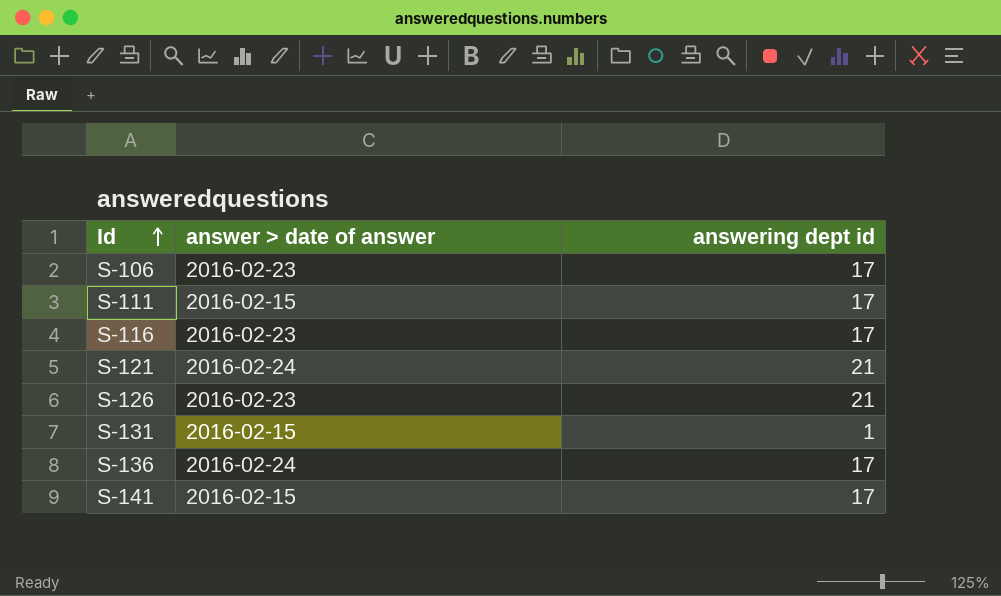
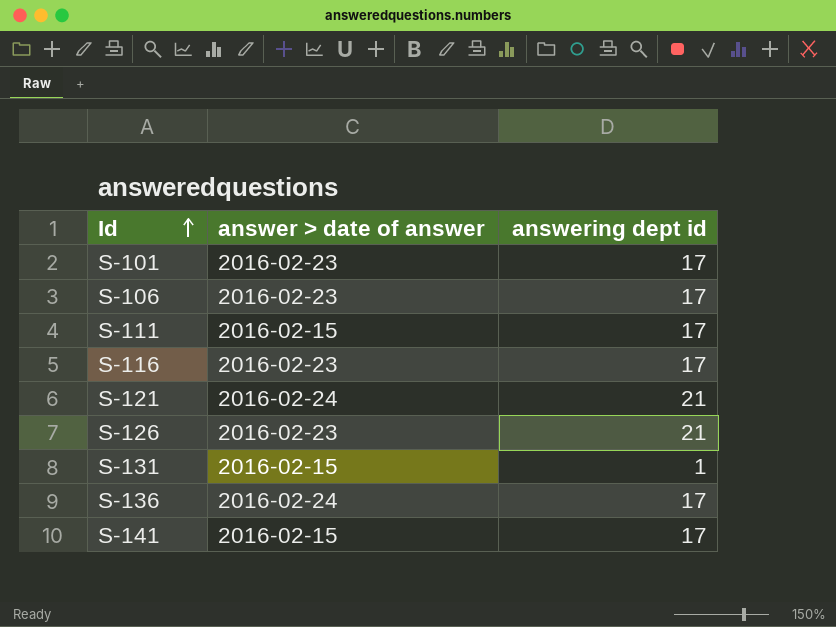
row S-101: none -> 2016-02-23 | 17

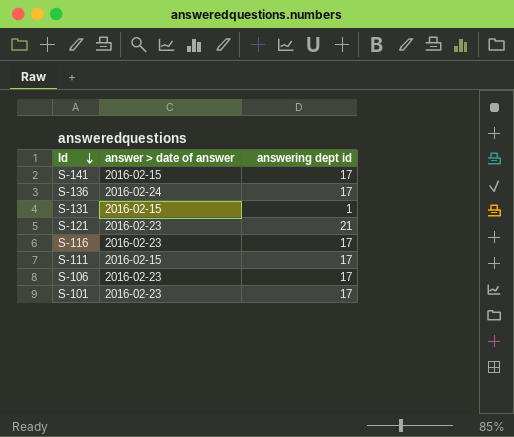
row order: Id ascending -> Id descending
row S-126: 2016-02-23 | 21 -> none
S-121 | answer > date of answer: 2016-02-24 -> 2016-02-23

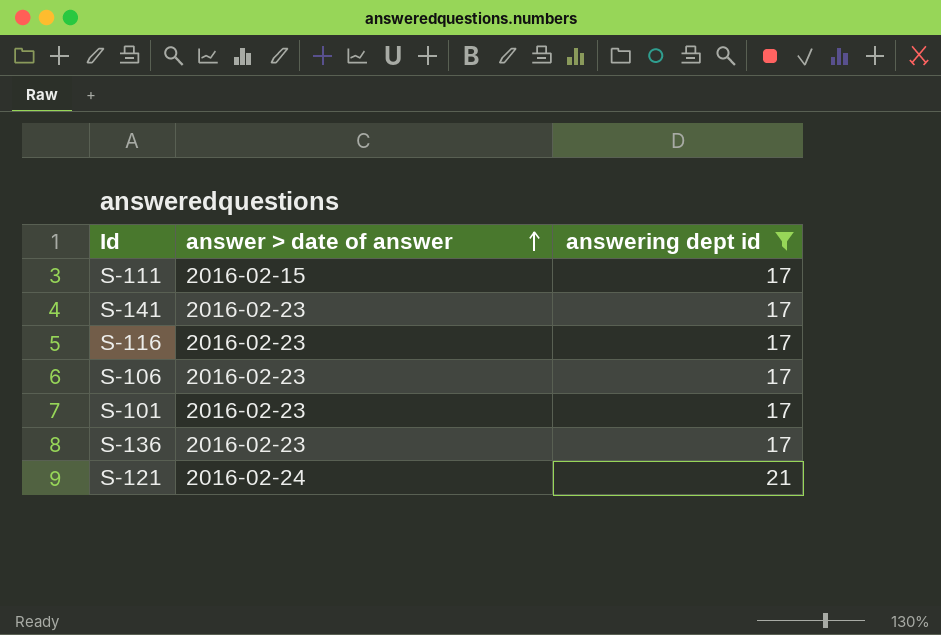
filter: none -> answering dept id != 1
row order: Id descending -> answer > date of answer ascending
S-141 | answer > date of answer: 2016-02-15 -> 2016-02-23
S-136 | answer > date of answer: 2016-02-24 -> 2016-02-23
S-121 | answer > date of answer: 2016-02-23 -> 2016-02-24

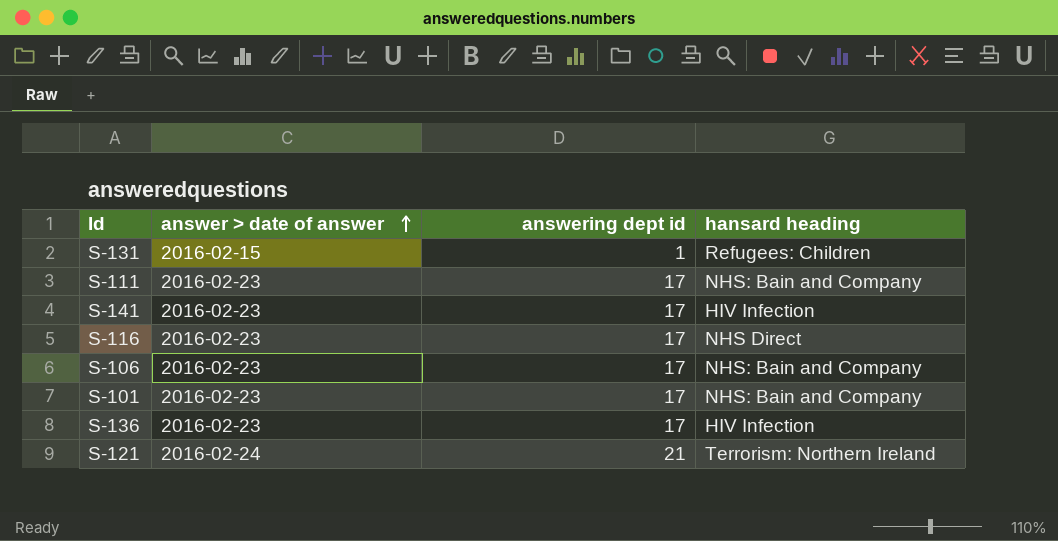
filter: answering dept id != 1 -> none
column hansard heading | position: none -> 4
S-111 | answer > date of answer: 2016-02-15 -> 2016-02-23

